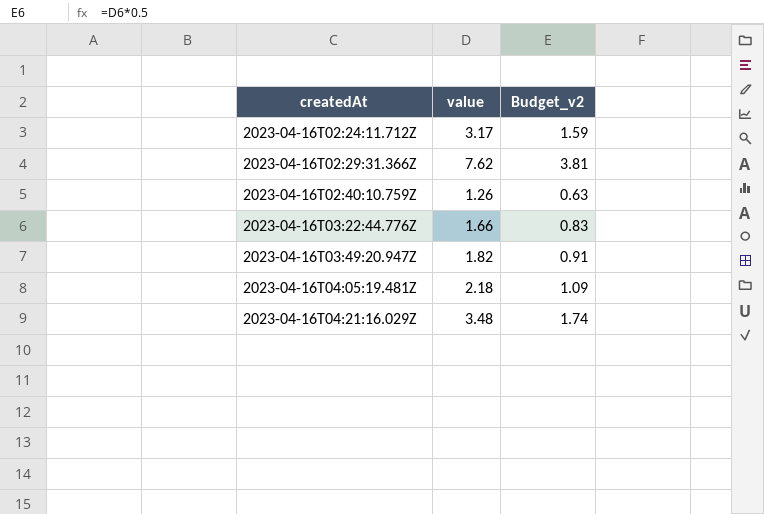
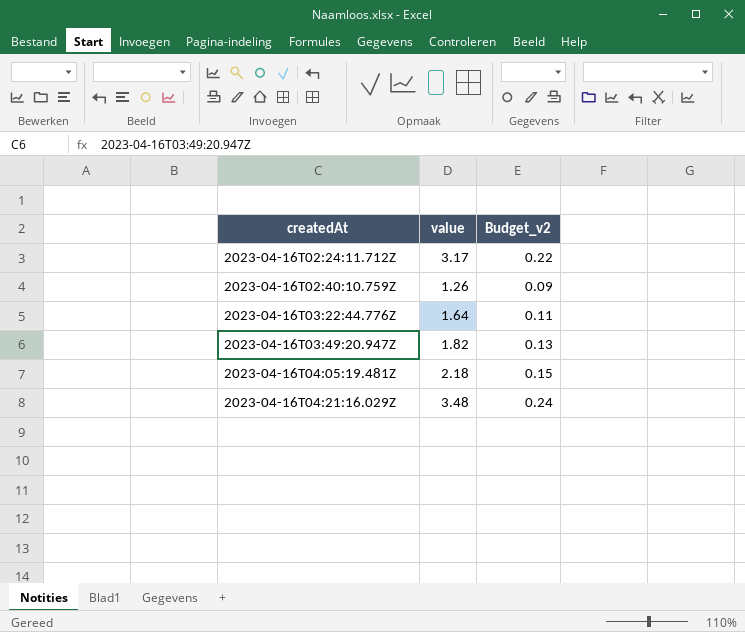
column Budget_v2 | formula: [value] * 0.5 -> [value] * 0.07
row 2023-04-16T02:29:31.366Z: 7.62 | 3.81 -> none
2023-04-16T03:22:44.776Z | value: 1.66 -> 1.64

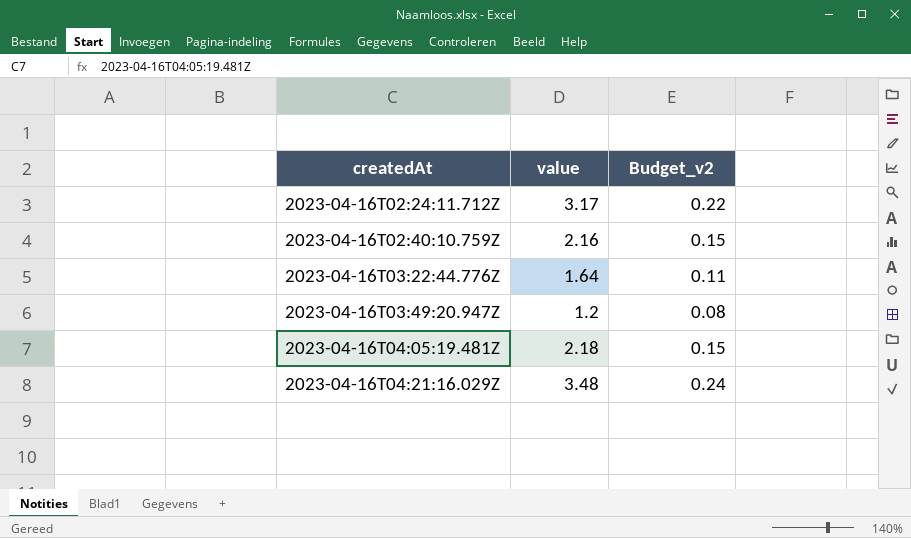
2023-04-16T02:40:10.759Z | value: 1.26 -> 2.16
2023-04-16T02:40:10.759Z | Budget_v2: 0.09 -> 0.15
2023-04-16T03:49:20.947Z | value: 1.82 -> 1.2
2023-04-16T03:49:20.947Z | Budget_v2: 0.13 -> 0.08

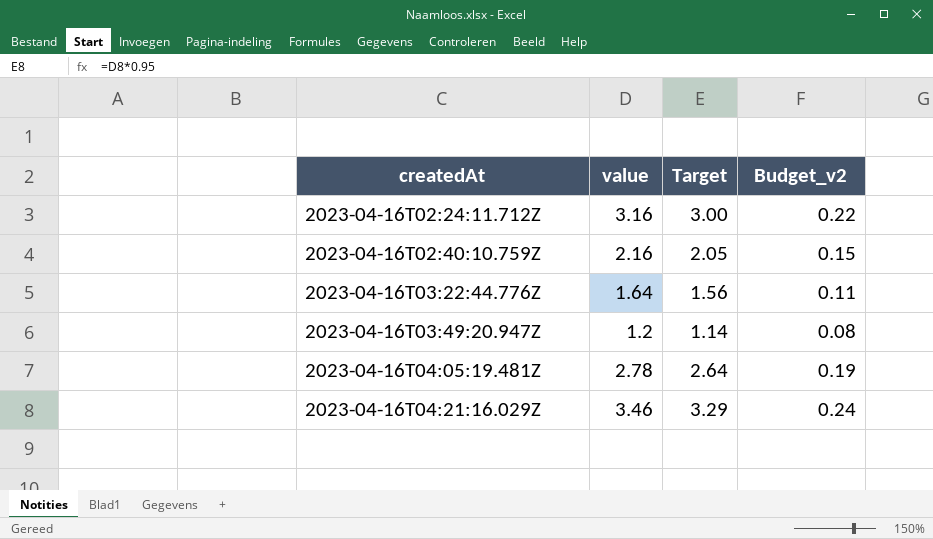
column Target | formula: none -> [value] * 0.95
2023-04-16T02:24:11.712Z | value: 3.17 -> 3.16
2023-04-16T04:05:19.481Z | value: 2.18 -> 2.78
2023-04-16T04:05:19.481Z | Budget_v2: 0.15 -> 0.19
2023-04-16T04:21:16.029Z | value: 3.48 -> 3.46

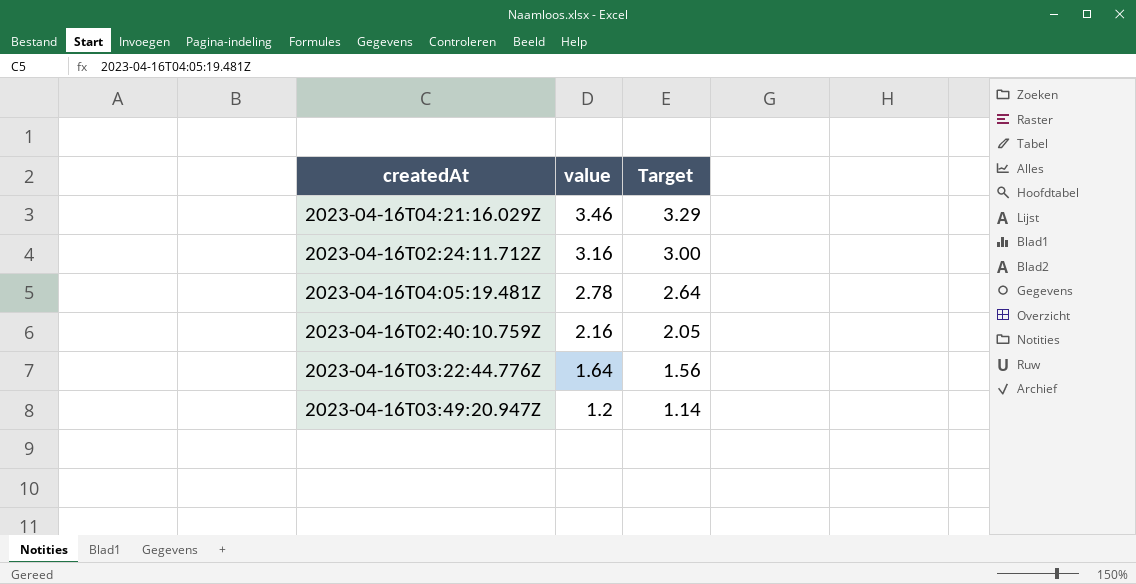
row order: createdAt ascending -> value descending
column Budget_v2 | formula: [value] * 0.07 -> none

